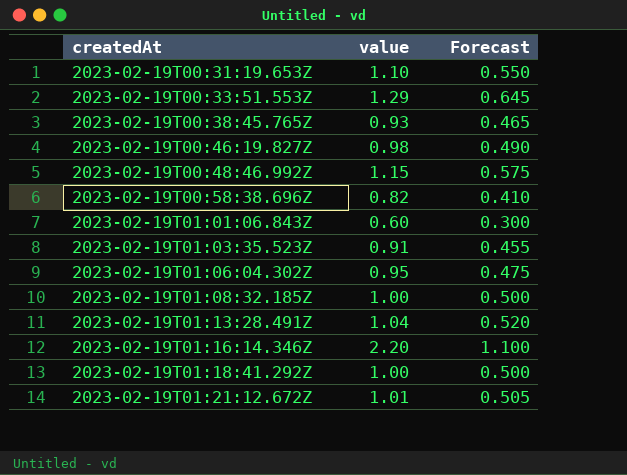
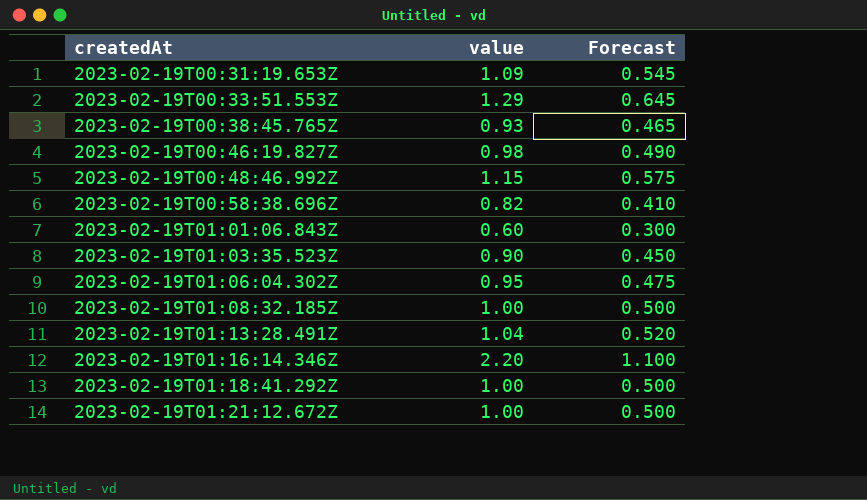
2023-02-19T00:31:19.653Z | value: 1.10 -> 1.09
2023-02-19T00:31:19.653Z | Forecast: 0.550 -> 0.545
2023-02-19T01:03:35.523Z | value: 0.91 -> 0.90
2023-02-19T01:03:35.523Z | Forecast: 0.455 -> 0.450
2023-02-19T01:21:12.672Z | value: 1.01 -> 1.00
2023-02-19T01:21:12.672Z | Forecast: 0.505 -> 0.500

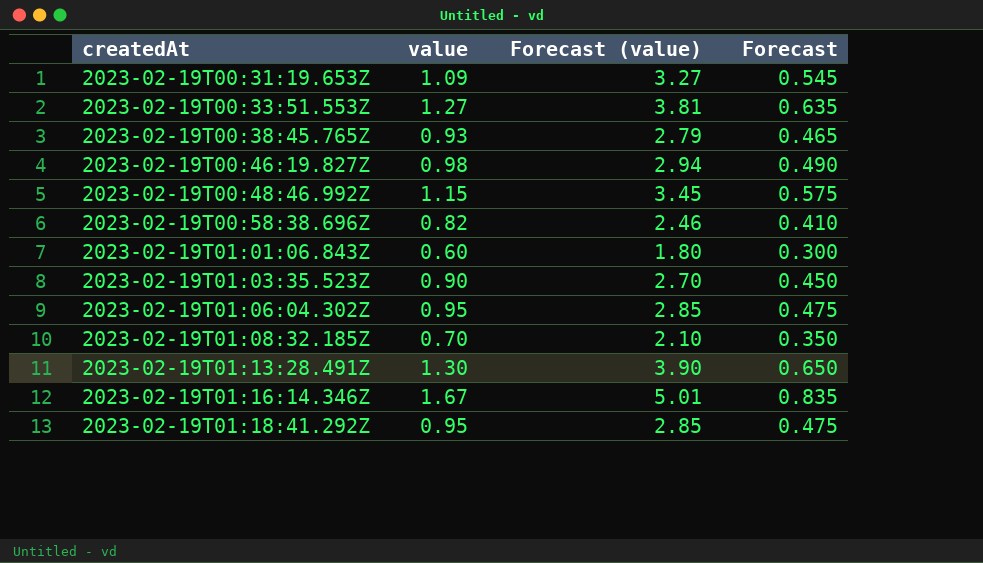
column Forecast (value) | formula: none -> [value] * 3
row 2023-02-19T01:21:12.672Z: 1.00 | 0.500 -> none
2023-02-19T00:33:51.553Z | value: 1.29 -> 1.27
2023-02-19T00:33:51.553Z | Forecast: 0.645 -> 0.635
2023-02-19T01:08:32.185Z | value: 1.00 -> 0.70
2023-02-19T01:08:32.185Z | Forecast: 0.500 -> 0.350
2023-02-19T01:13:28.491Z | value: 1.04 -> 1.30
2023-02-19T01:13:28.491Z | Forecast: 0.520 -> 0.650
2023-02-19T01:16:14.346Z | value: 2.20 -> 1.67
2023-02-19T01:16:14.346Z | Forecast: 1.100 -> 0.835
2023-02-19T01:18:41.292Z | value: 1.00 -> 0.95
2023-02-19T01:18:41.292Z | Forecast: 0.500 -> 0.475

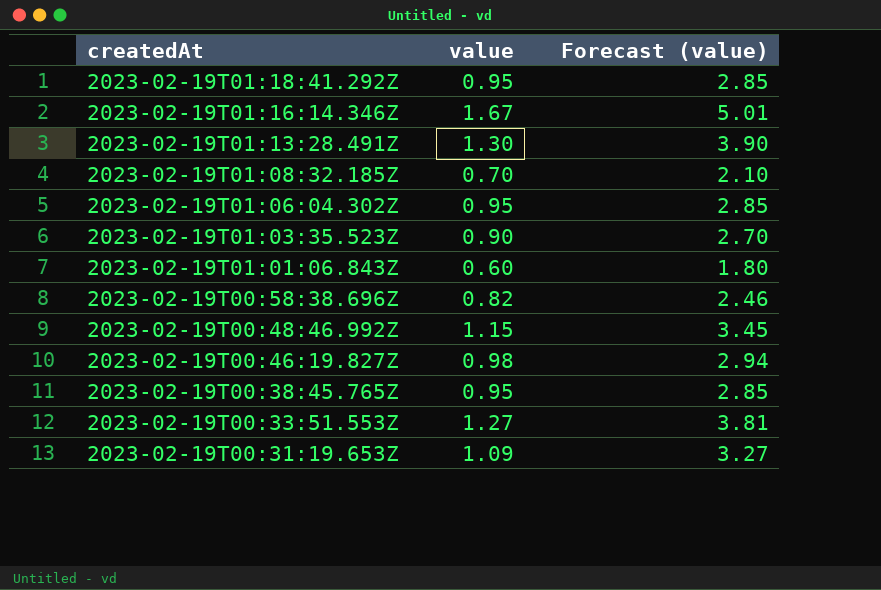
row order: createdAt ascending -> createdAt descending
column Forecast | formula: [value] * 0.5 -> none
2023-02-19T00:38:45.765Z | value: 0.93 -> 0.95
2023-02-19T00:38:45.765Z | Forecast (value): 2.79 -> 2.85

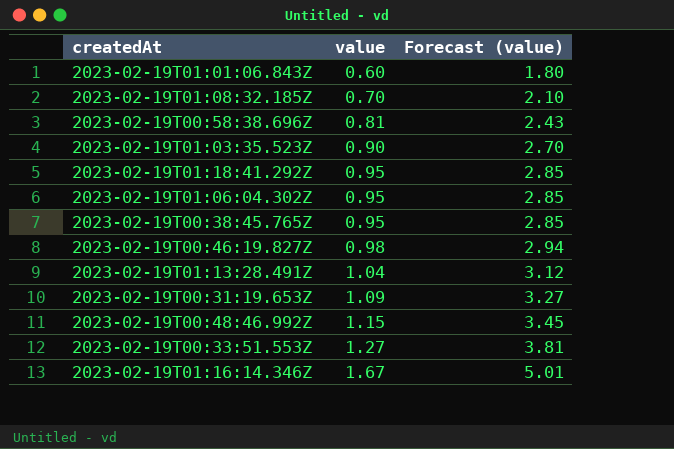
row order: createdAt descending -> value ascending
2023-02-19T00:58:38.696Z | value: 0.82 -> 0.81
2023-02-19T00:58:38.696Z | Forecast (value): 2.46 -> 2.43
2023-02-19T01:13:28.491Z | value: 1.30 -> 1.04
2023-02-19T01:13:28.491Z | Forecast (value): 3.90 -> 3.12

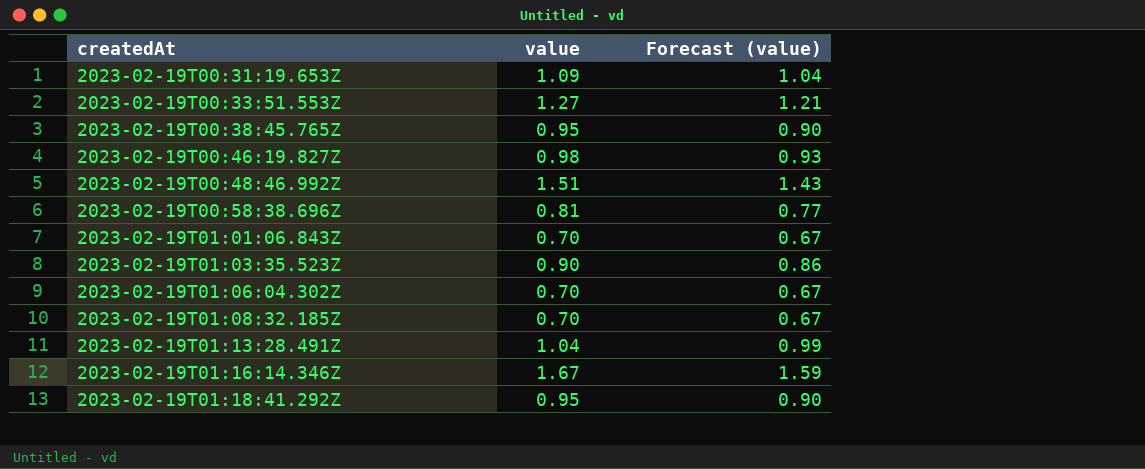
row order: value ascending -> createdAt ascending
column Forecast (value) | formula: [value] * 3 -> [value] * 0.95
2023-02-19T00:48:46.992Z | value: 1.15 -> 1.51
2023-02-19T01:01:06.843Z | value: 0.60 -> 0.70
2023-02-19T01:06:04.302Z | value: 0.95 -> 0.70

